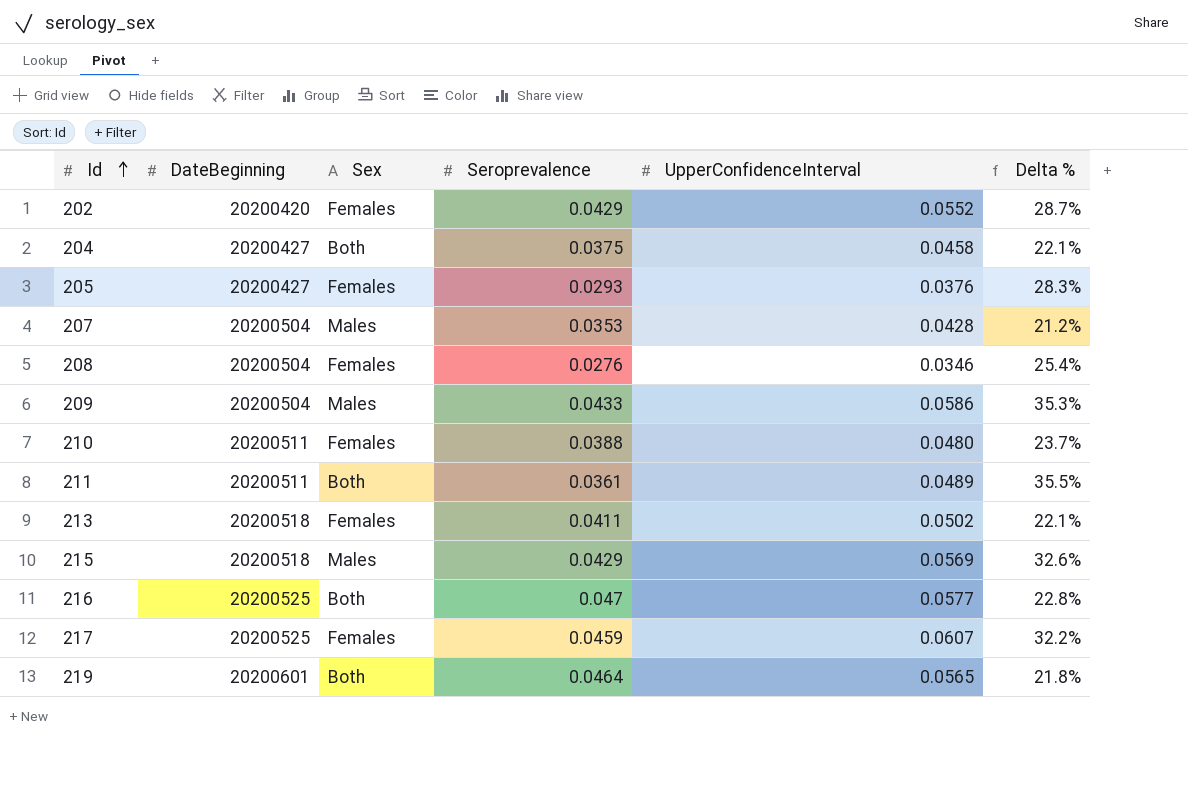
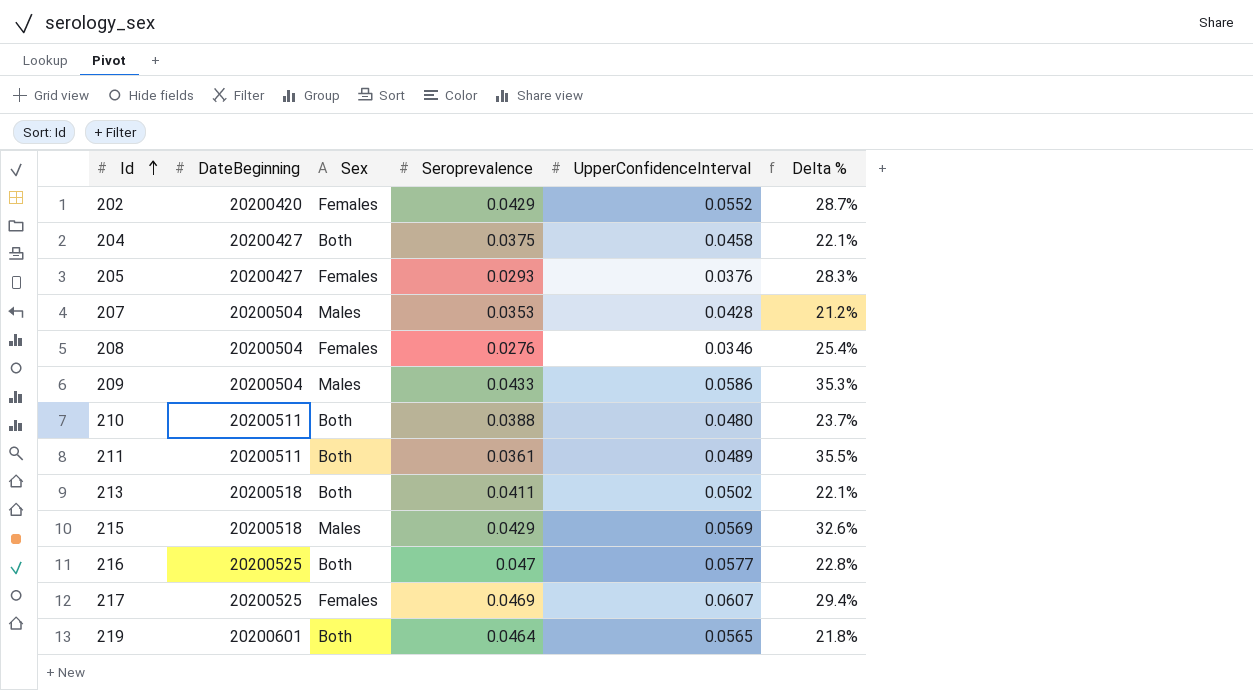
210 | Sex: Females -> Both
213 | Sex: Females -> Both
217 | Seroprevalence: 0.0459 -> 0.0469
217 | Delta %: 32.2% -> 29.4%

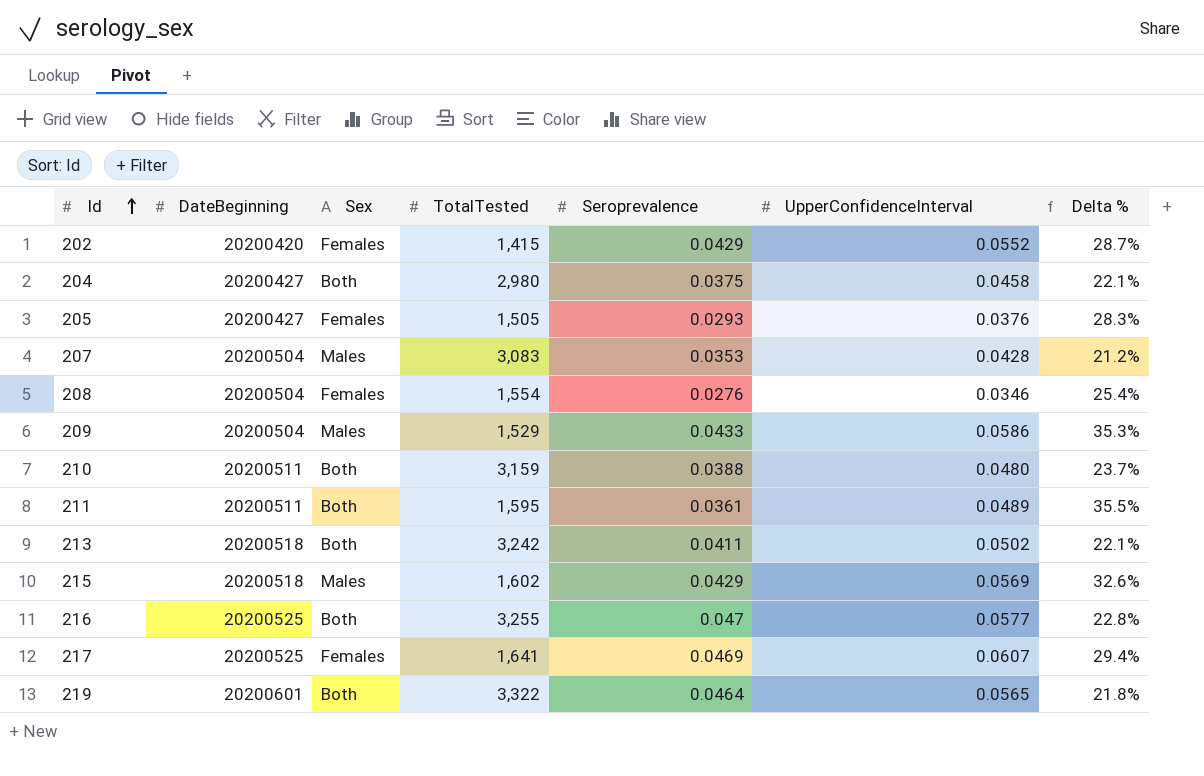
column TotalTested | position: none -> 4

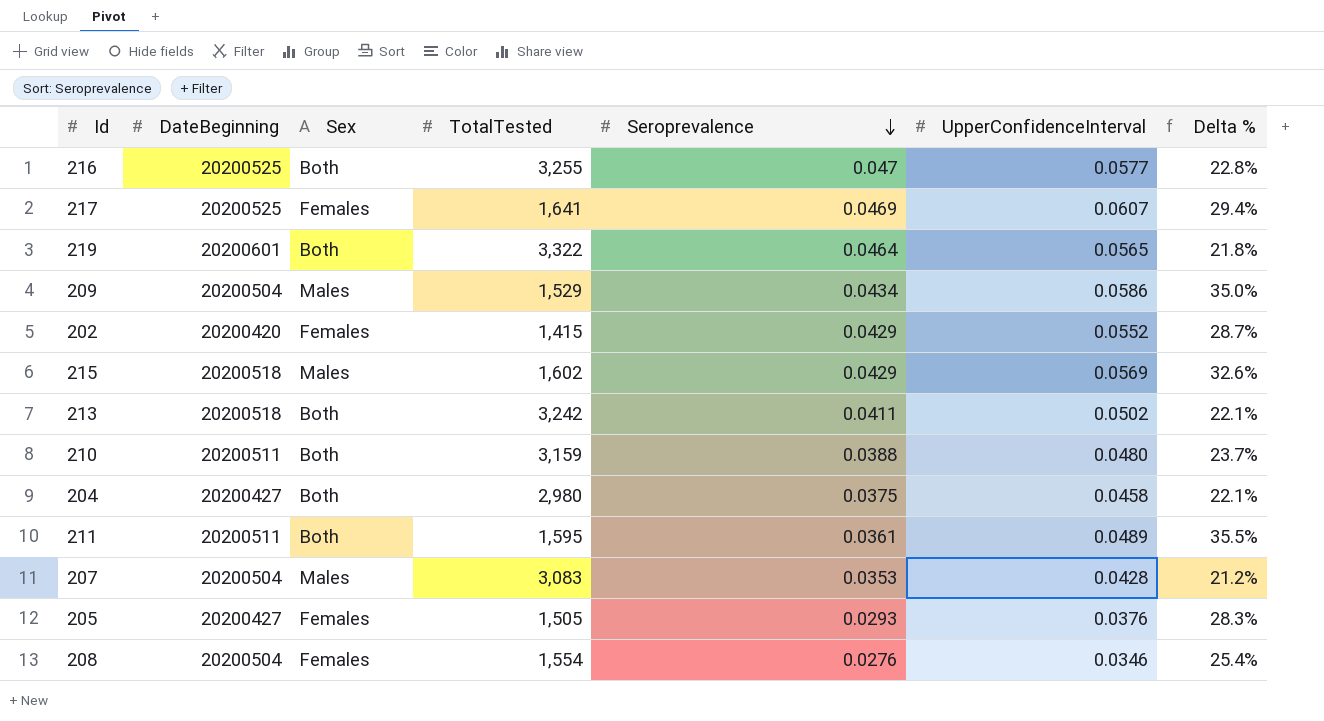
row order: Id ascending -> Seroprevalence descending
209 | Seroprevalence: 0.0433 -> 0.0434
209 | Delta %: 35.3% -> 35.0%

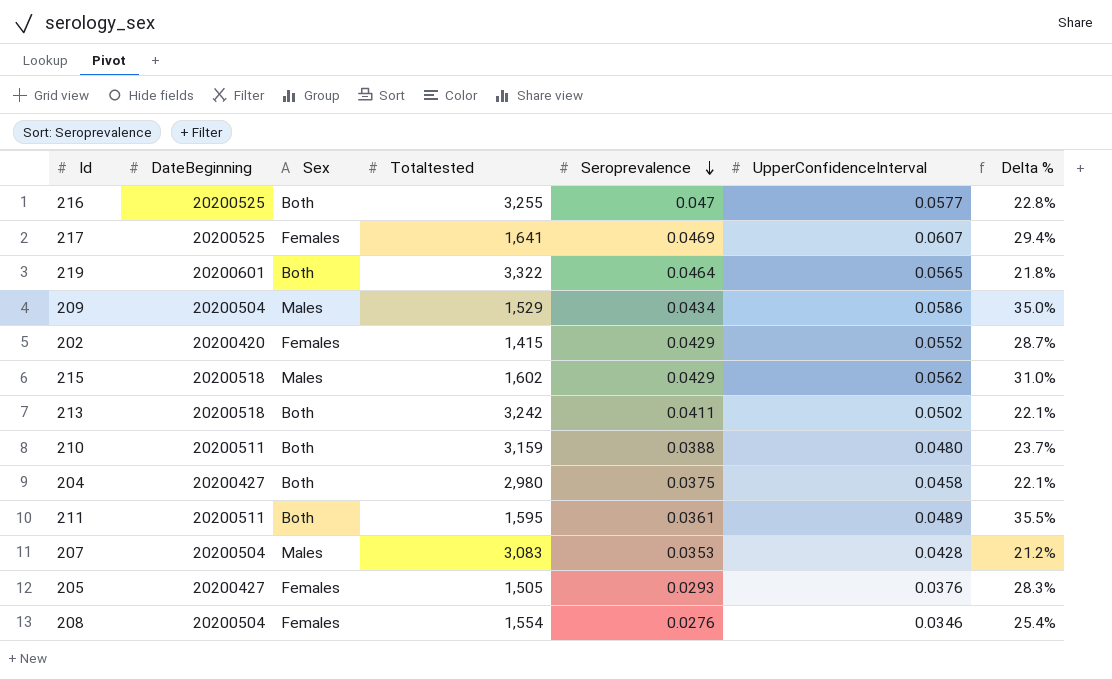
column name: TotalTested -> Totaltested
215 | UpperConfidenceInterval: 0.0569 -> 0.0562
215 | Delta %: 32.6% -> 31.0%

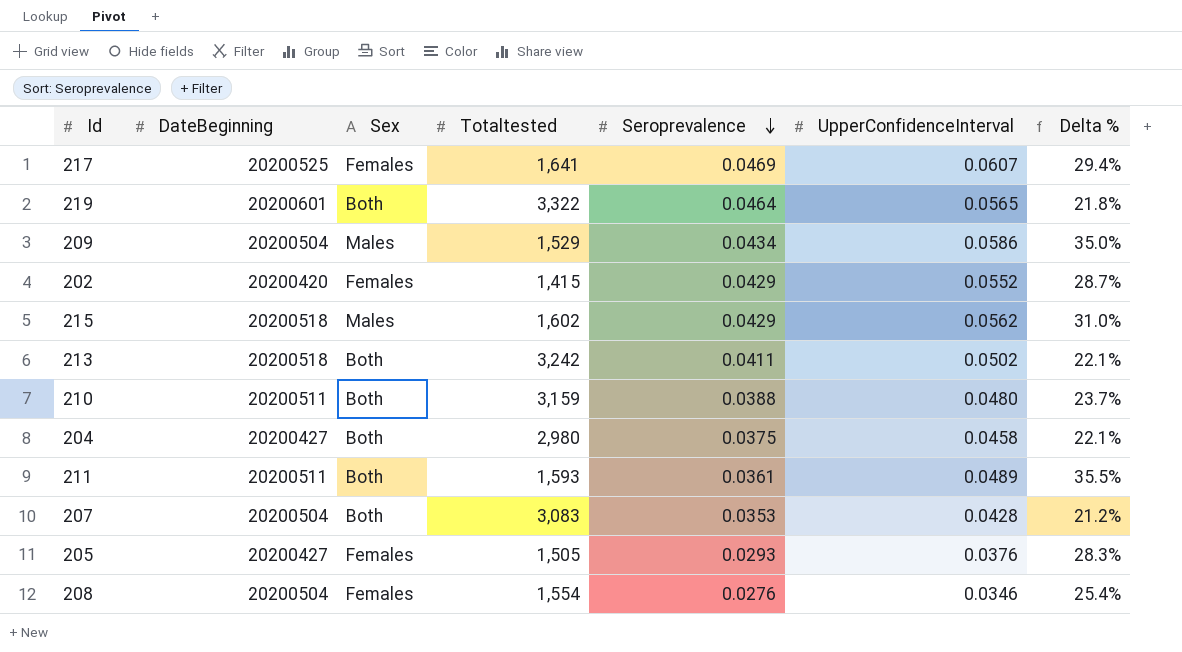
row 216: 20200525 | Both | 3,255 | 0.047 | 0.0577 | 22.8% -> none
211 | Totaltested: 1,595 -> 1,593
207 | Sex: Males -> Both

